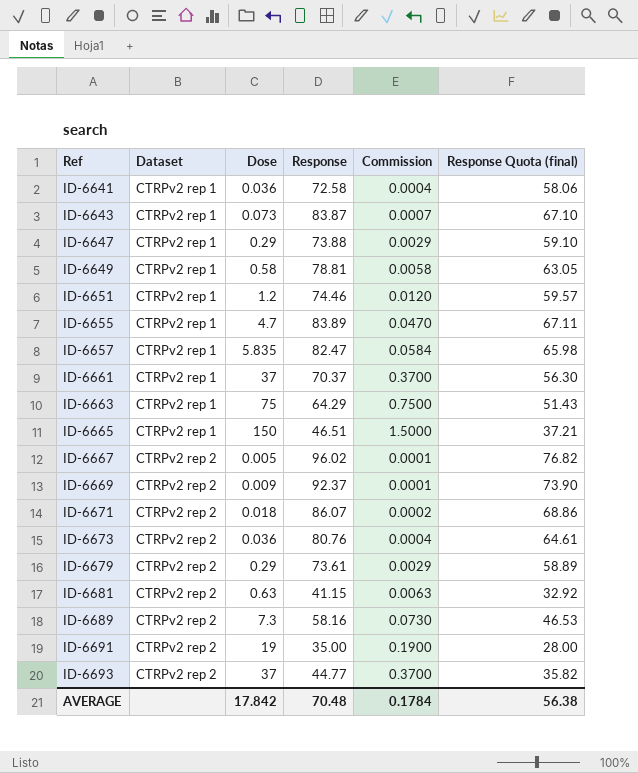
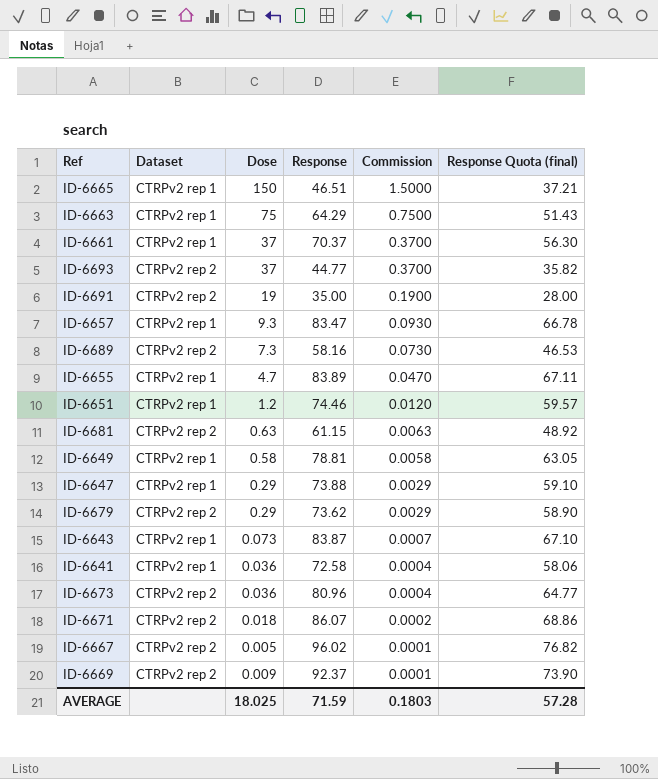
row order: Ref ascending -> Commission descending
ID-6657 | Dose: 5.835 -> 9.3
ID-6657 | Response: 82.47 -> 83.47
ID-6657 | Commission: 0.0584 -> 0.0930
ID-6657 | Response Quota (final): 65.98 -> 66.78
ID-6681 | Response: 41.15 -> 61.15
ID-6681 | Response Quota (final): 32.92 -> 48.92
ID-6679 | Response: 73.61 -> 73.62
ID-6679 | Response Quota (final): 58.89 -> 58.90
ID-6673 | Response: 80.76 -> 80.96
ID-6673 | Response Quota (final): 64.61 -> 64.77
AVERAGE | Dose: 17.842 -> 18.025
AVERAGE | Response: 70.48 -> 71.59
AVERAGE | Commission: 0.1784 -> 0.1803
AVERAGE | Response Quota (final): 56.38 -> 57.28

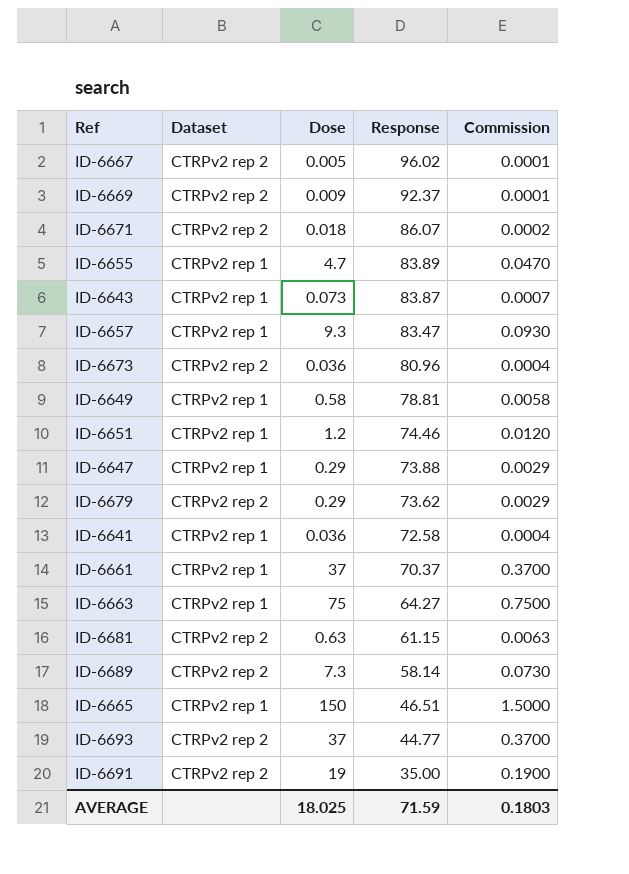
row order: Commission descending -> Response descending
column Response Quota (final) | formula: [Response] * 0.8 -> none
ID-6663 | Response: 64.29 -> 64.27
ID-6689 | Response: 58.16 -> 58.14

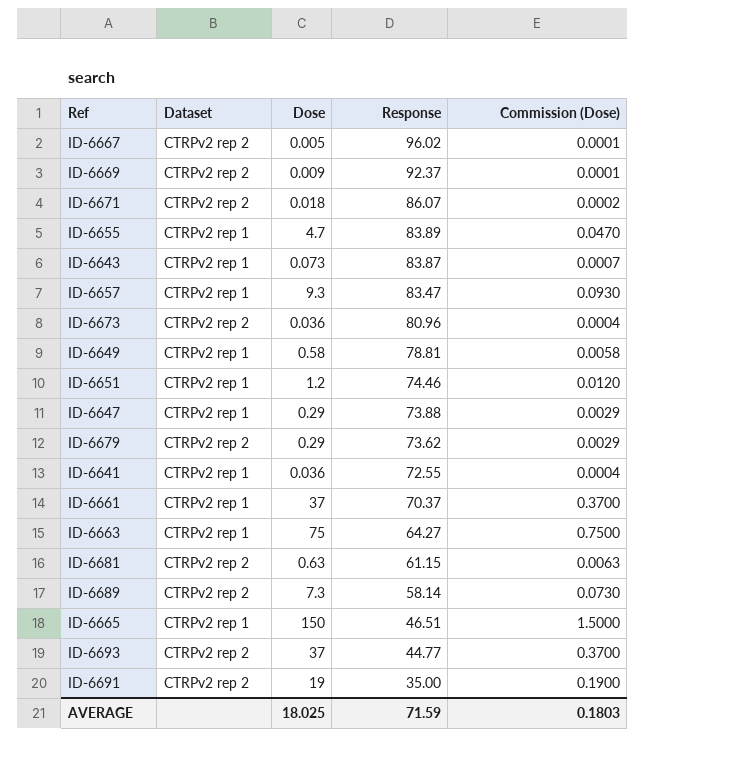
column name: Commission -> Commission (Dose)
ID-6641 | Response: 72.58 -> 72.55

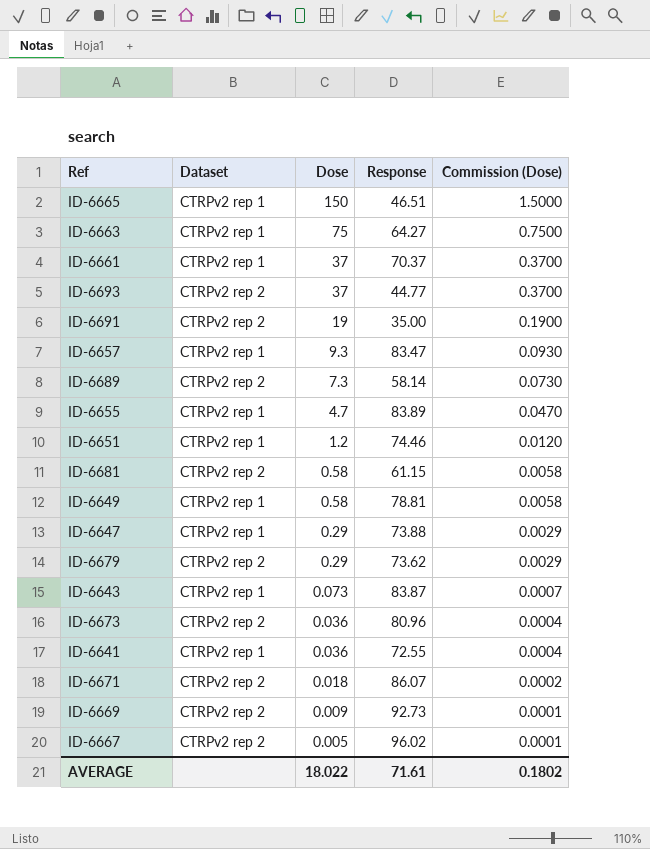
row order: Response descending -> Dose descending
ID-6681 | Dose: 0.63 -> 0.58
ID-6681 | Commission (Dose): 0.0063 -> 0.0058
ID-6669 | Response: 92.37 -> 92.73
AVERAGE | Dose: 18.025 -> 18.022
AVERAGE | Response: 71.59 -> 71.61
AVERAGE | Commission (Dose): 0.1803 -> 0.1802

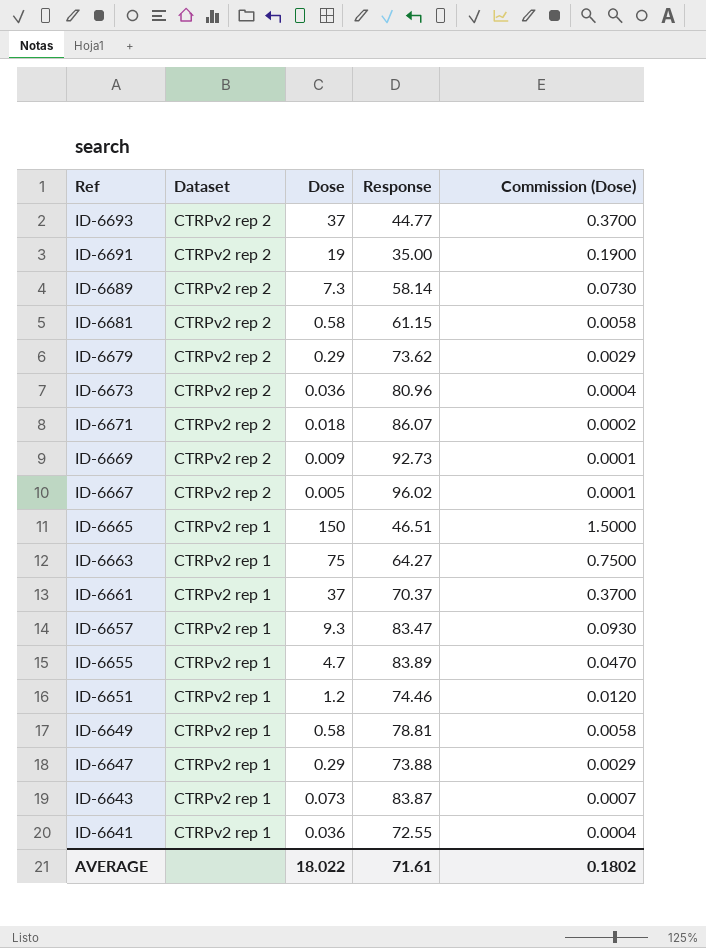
row order: Dose descending -> Ref descending

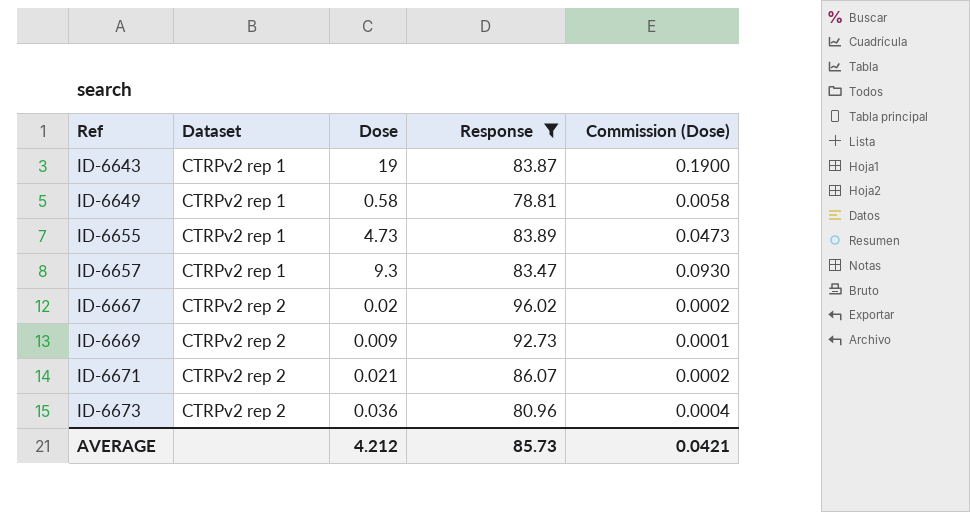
filter: none -> Response >= 78.81
row order: Ref descending -> Ref ascending
ID-6643 | Dose: 0.073 -> 19
ID-6643 | Commission (Dose): 0.0007 -> 0.1900
ID-6655 | Dose: 4.7 -> 4.73
ID-6655 | Commission (Dose): 0.0470 -> 0.0473
ID-6667 | Dose: 0.005 -> 0.02
ID-6667 | Commission (Dose): 0.0001 -> 0.0002
ID-6671 | Dose: 0.018 -> 0.021
AVERAGE | Dose: 18.022 -> 4.212
AVERAGE | Response: 71.61 -> 85.73
AVERAGE | Commission (Dose): 0.1802 -> 0.0421

